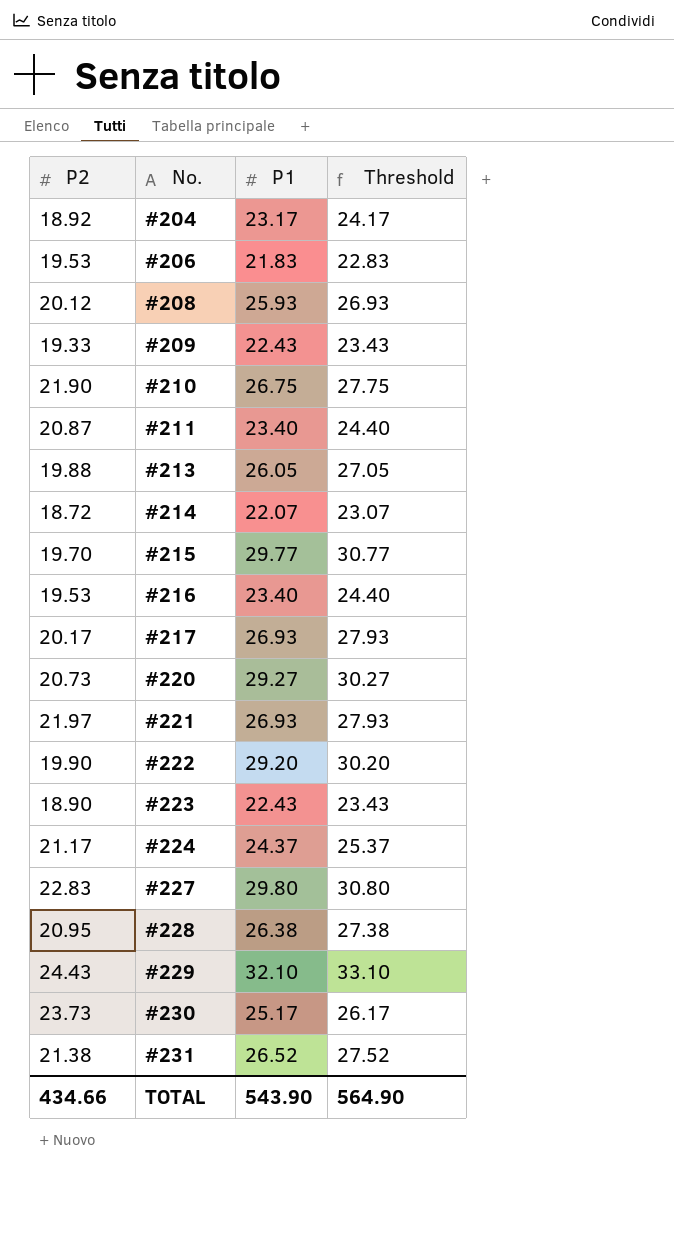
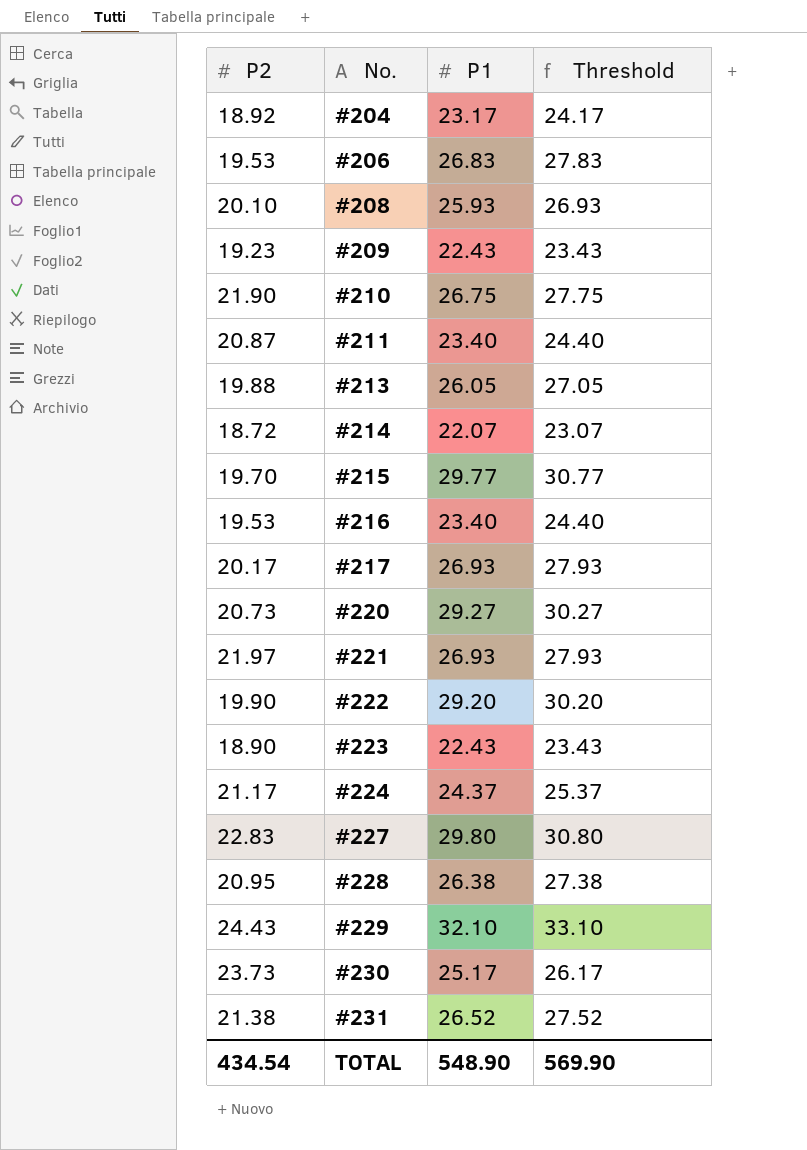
#206 | P1: 21.83 -> 26.83
#206 | Threshold: 22.83 -> 27.83
#208 | P2: 20.12 -> 20.10
#209 | P2: 19.33 -> 19.23
TOTAL | P2: 434.66 -> 434.54
TOTAL | P1: 543.90 -> 548.90
TOTAL | Threshold: 564.90 -> 569.90

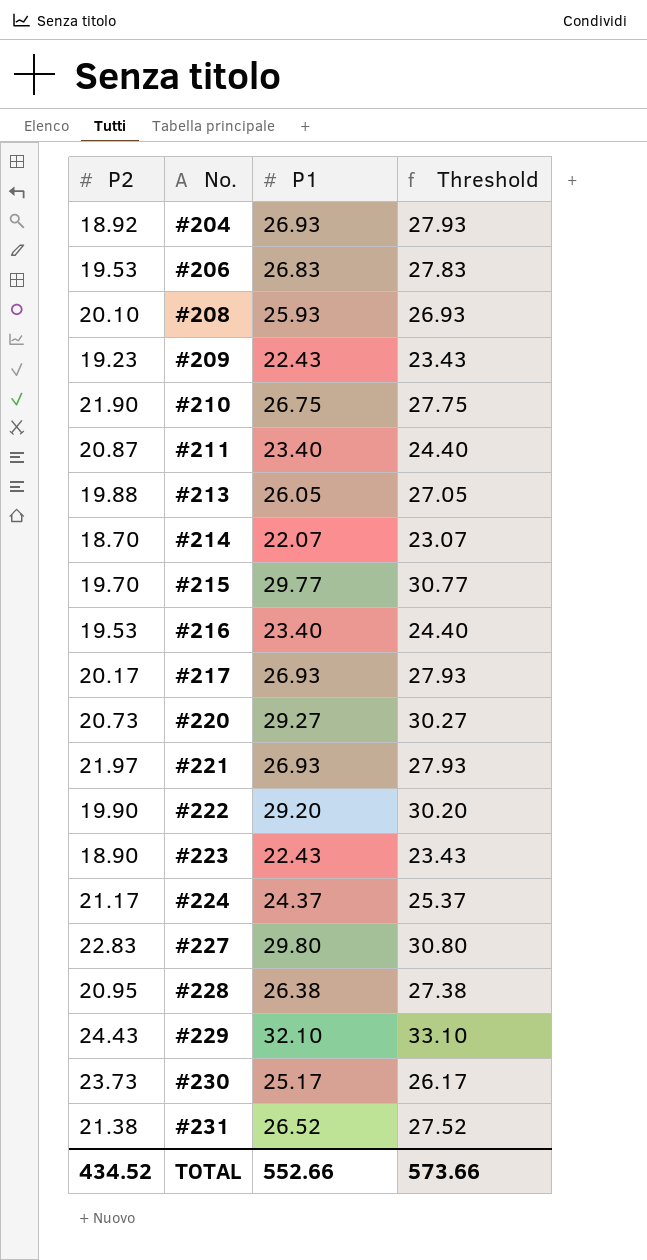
#204 | P1: 23.17 -> 26.93
#204 | Threshold: 24.17 -> 27.93
#214 | P2: 18.72 -> 18.70
TOTAL | P2: 434.54 -> 434.52
TOTAL | P1: 548.90 -> 552.66
TOTAL | Threshold: 569.90 -> 573.66

